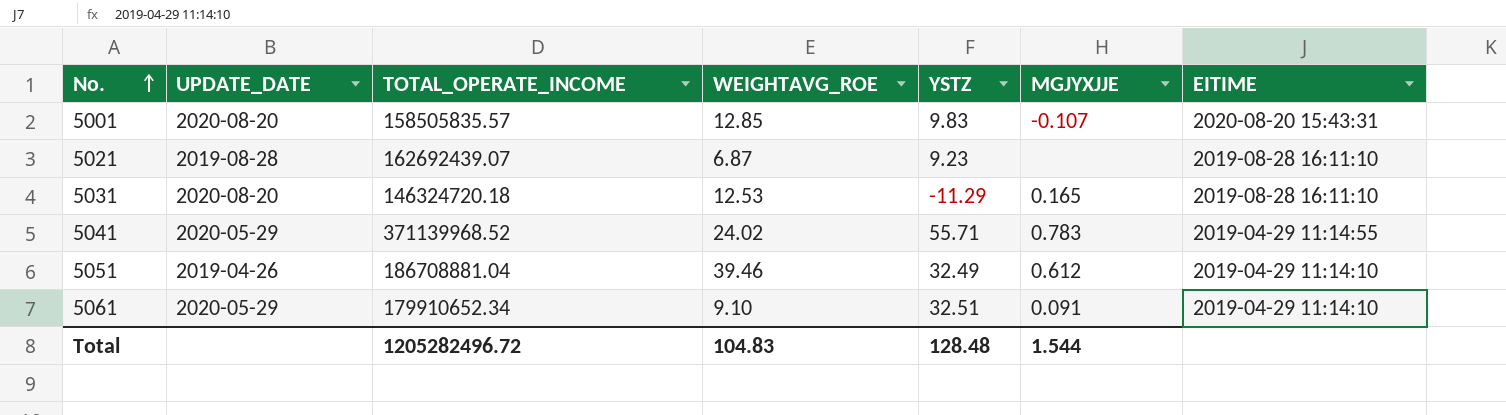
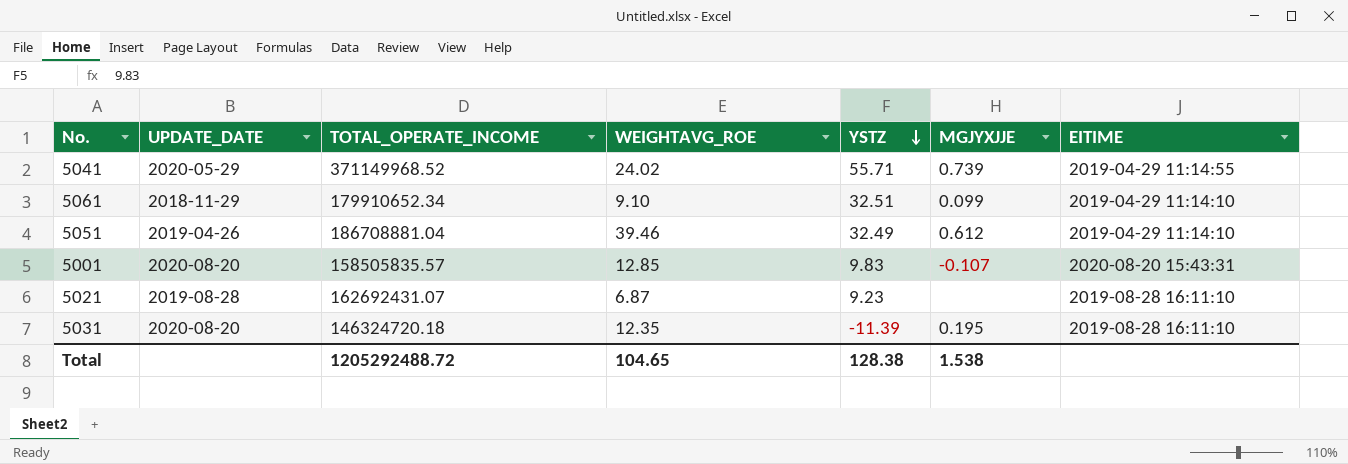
row order: No. ascending -> YSTZ descending
5041 | TOTAL_OPERATE_INCOME: 371139968.52 -> 371149968.52
5041 | MGJYXJJE: 0.783 -> 0.739
5061 | UPDATE_DATE: 2020-05-29 -> 2018-11-29
5061 | MGJYXJJE: 0.091 -> 0.099
5021 | TOTAL_OPERATE_INCOME: 162692439.07 -> 162692431.07
5031 | WEIGHTAVG_ROE: 12.53 -> 12.35
5031 | YSTZ: -11.29 -> -11.39
5031 | MGJYXJJE: 0.165 -> 0.195
Total | TOTAL_OPERATE_INCOME: 1205282496.72 -> 1205292488.72
Total | WEIGHTAVG_ROE: 104.83 -> 104.65
Total | YSTZ: 128.48 -> 128.38
Total | MGJYXJJE: 1.544 -> 1.538

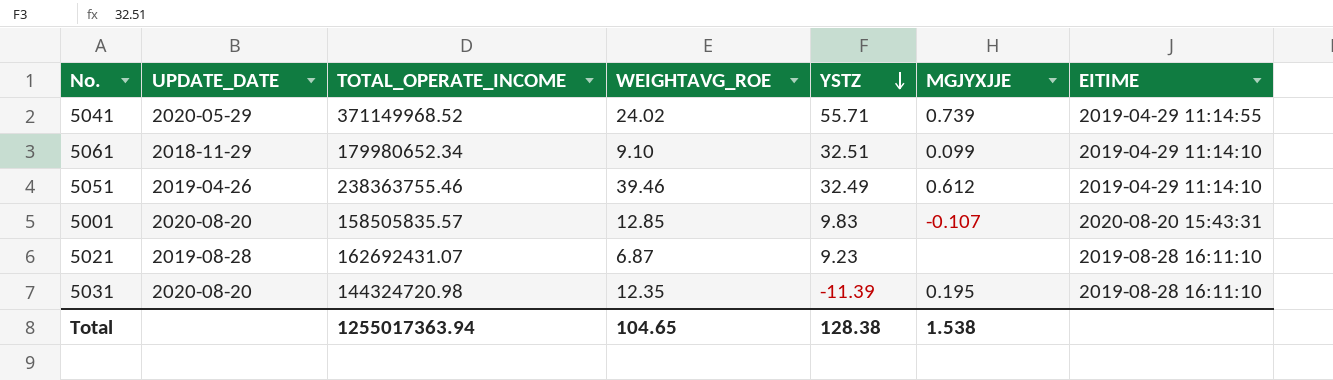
5061 | TOTAL_OPERATE_INCOME: 179910652.34 -> 179980652.34
5051 | TOTAL_OPERATE_INCOME: 186708881.04 -> 238363755.46
5031 | TOTAL_OPERATE_INCOME: 146324720.18 -> 144324720.98
Total | TOTAL_OPERATE_INCOME: 1205292488.72 -> 1255017363.94

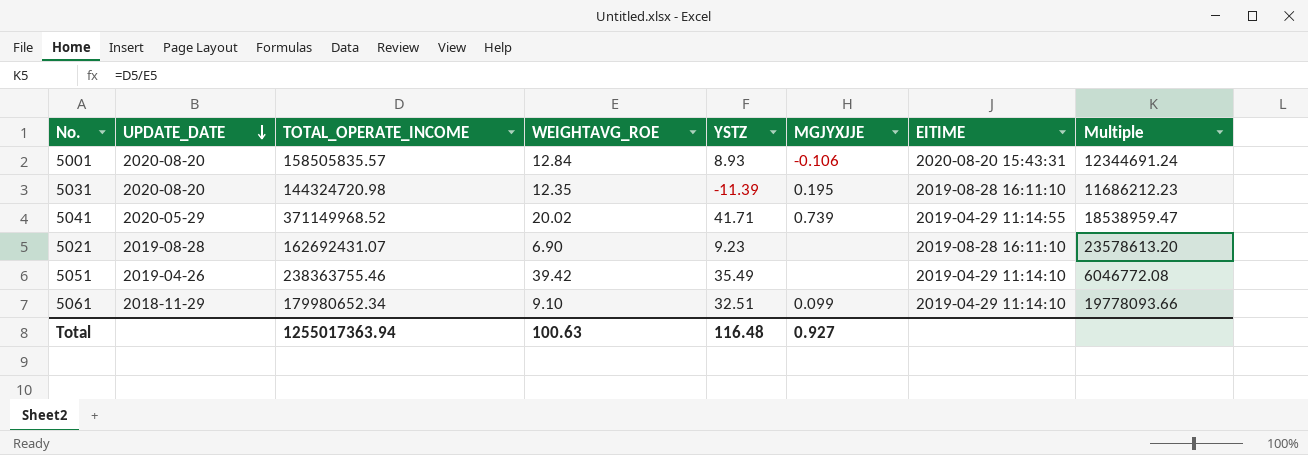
row order: YSTZ descending -> UPDATE_DATE descending
column Multiple | formula: none -> [TOTAL_OPERATE_INCOME] / [WEIGHTAVG_ROE]
5001 | WEIGHTAVG_ROE: 12.85 -> 12.84
5001 | YSTZ: 9.83 -> 8.93
5001 | MGJYXJJE: -0.107 -> -0.106
5041 | WEIGHTAVG_ROE: 24.02 -> 20.02
5041 | YSTZ: 55.71 -> 41.71
5021 | WEIGHTAVG_ROE: 6.87 -> 6.90
5051 | WEIGHTAVG_ROE: 39.46 -> 39.42
5051 | YSTZ: 32.49 -> 35.49
5051 | MGJYXJJE: 0.612 -> none
Total | WEIGHTAVG_ROE: 104.65 -> 100.63
Total | YSTZ: 128.38 -> 116.48
Total | MGJYXJJE: 1.538 -> 0.927

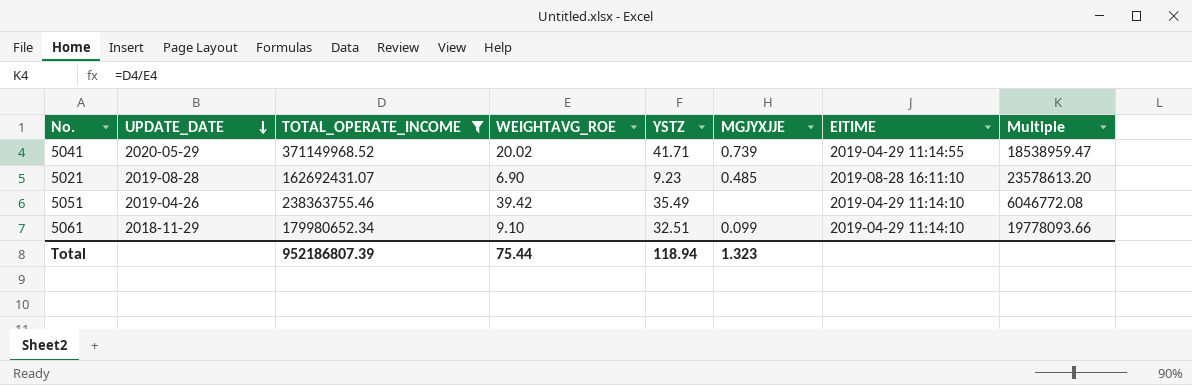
filter: none -> TOTAL_OPERATE_INCOME >= 162692431.07
5021 | MGJYXJJE: none -> 0.485
Total | TOTAL_OPERATE_INCOME: 1255017363.94 -> 952186807.39
Total | WEIGHTAVG_ROE: 100.63 -> 75.44
Total | YSTZ: 116.48 -> 118.94
Total | MGJYXJJE: 0.927 -> 1.323

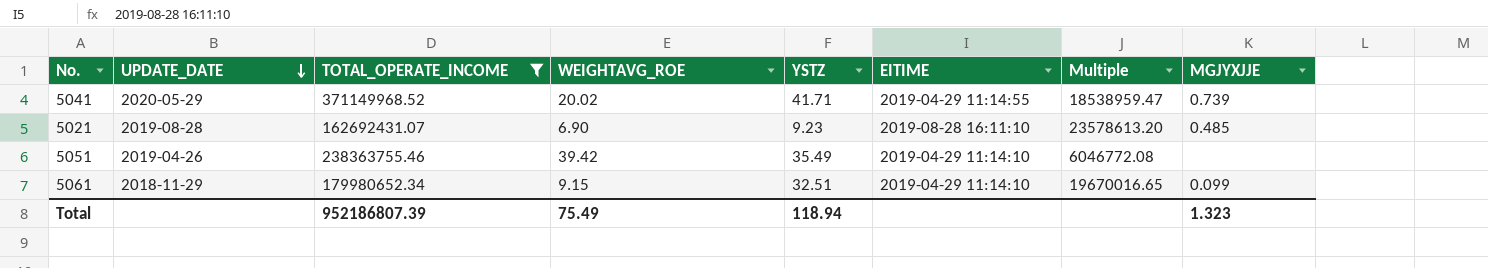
column MGJYXJJE | position: 6 -> 8
5061 | WEIGHTAVG_ROE: 9.10 -> 9.15
5061 | Multiple: 19778093.66 -> 19670016.65
Total | WEIGHTAVG_ROE: 75.44 -> 75.49

